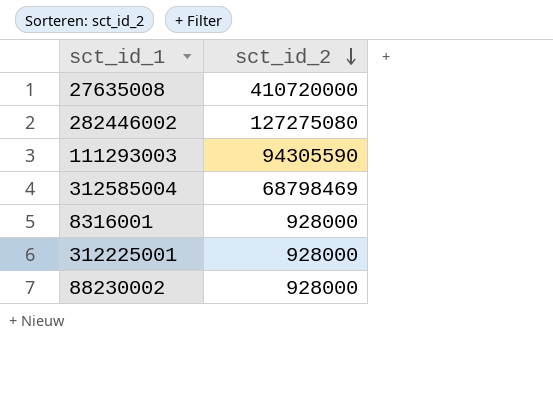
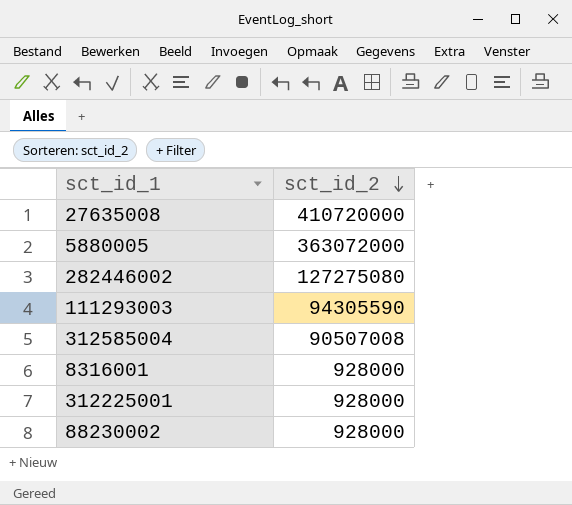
row 5880005: none -> 363072000
312585004 | sct_id_2: 68798469 -> 90507008

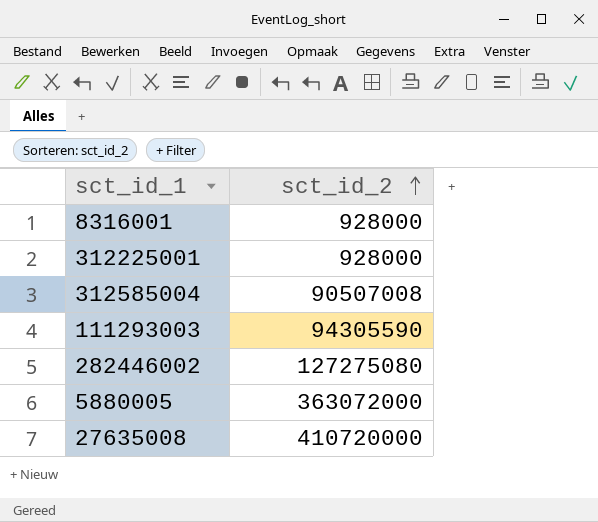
row order: sct_id_2 descending -> sct_id_2 ascending
row 88230002: 928000 -> none

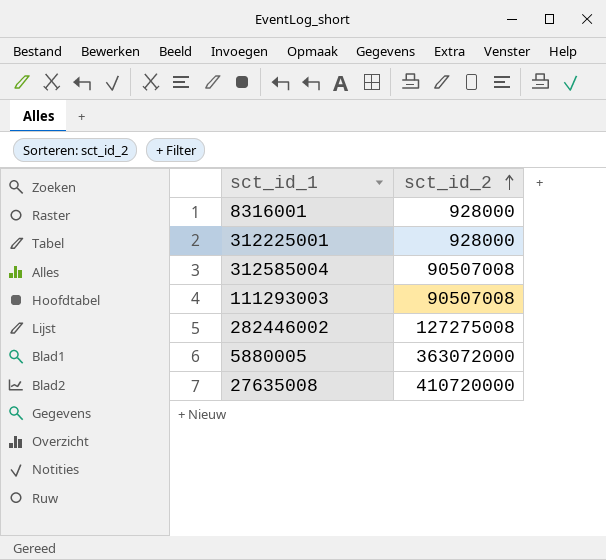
111293003 | sct_id_2: 94305590 -> 90507008
282446002 | sct_id_2: 127275080 -> 127275008

